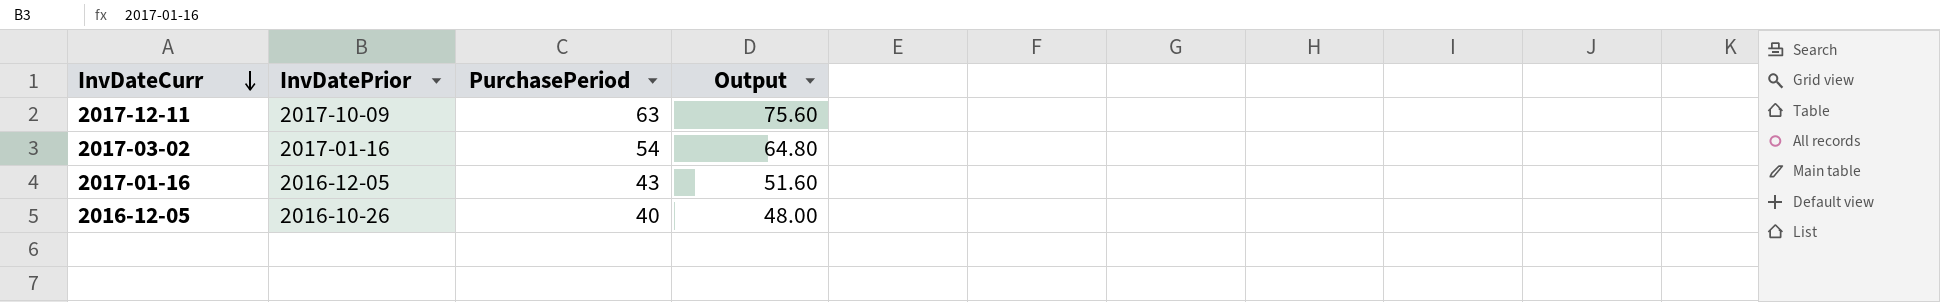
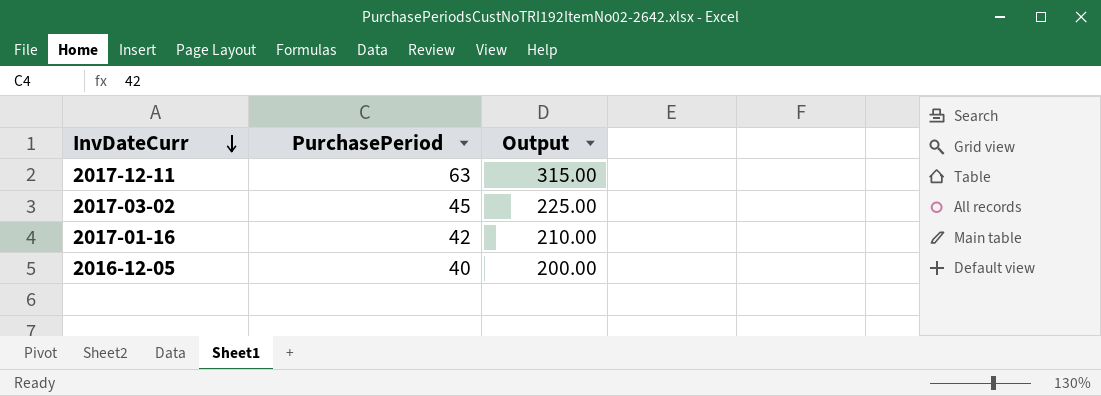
column InvDatePrior | position: 2 -> none
column Output | formula: [PurchasePeriod] * 1.2 -> [PurchasePeriod] * 5
2017-03-02 | PurchasePeriod: 54 -> 45
2017-01-16 | PurchasePeriod: 43 -> 42

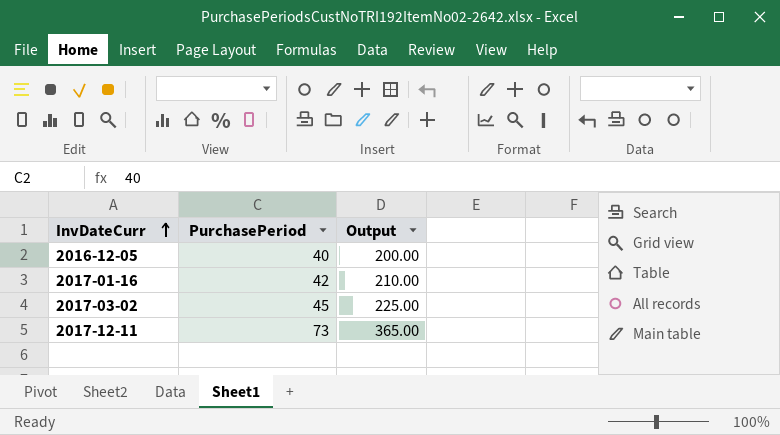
row order: InvDateCurr descending -> InvDateCurr ascending
2017-12-11 | PurchasePeriod: 63 -> 73
2017-12-11 | Output: 315.00 -> 365.00

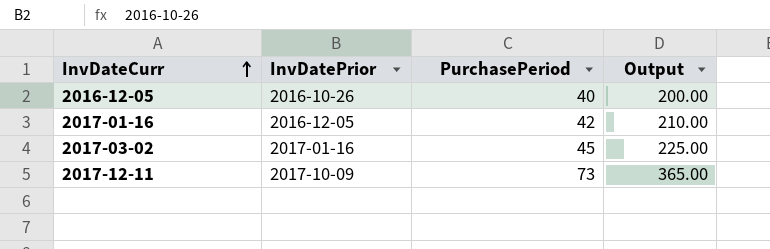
column InvDatePrior | position: none -> 2

